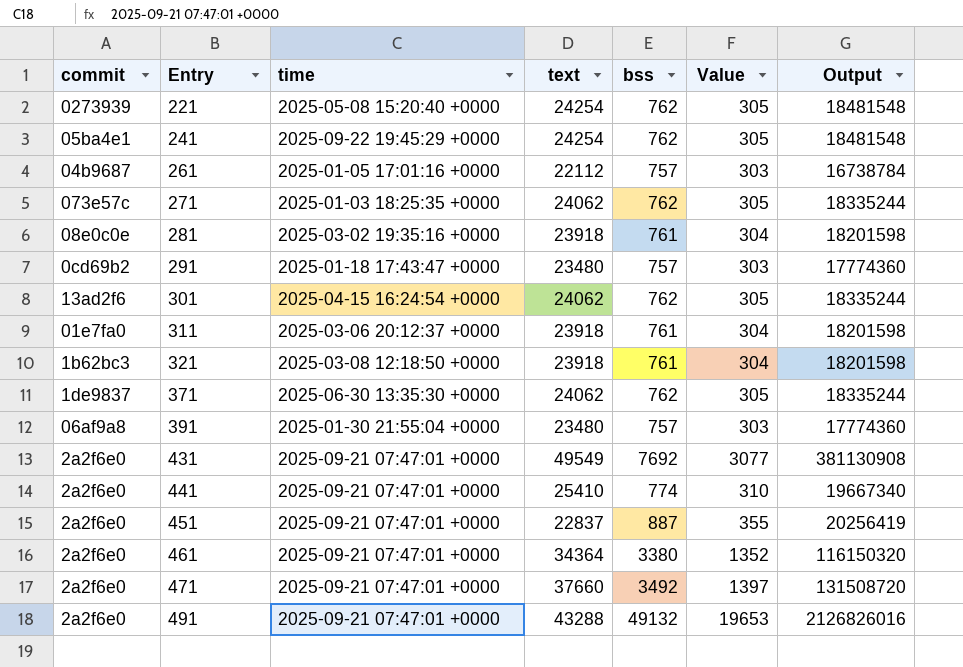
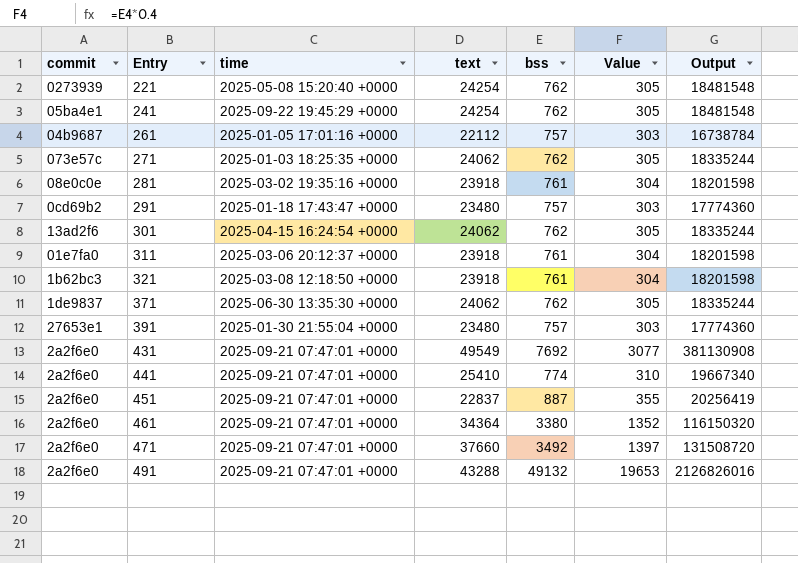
391 | commit: 06af9a8 -> 27653e1

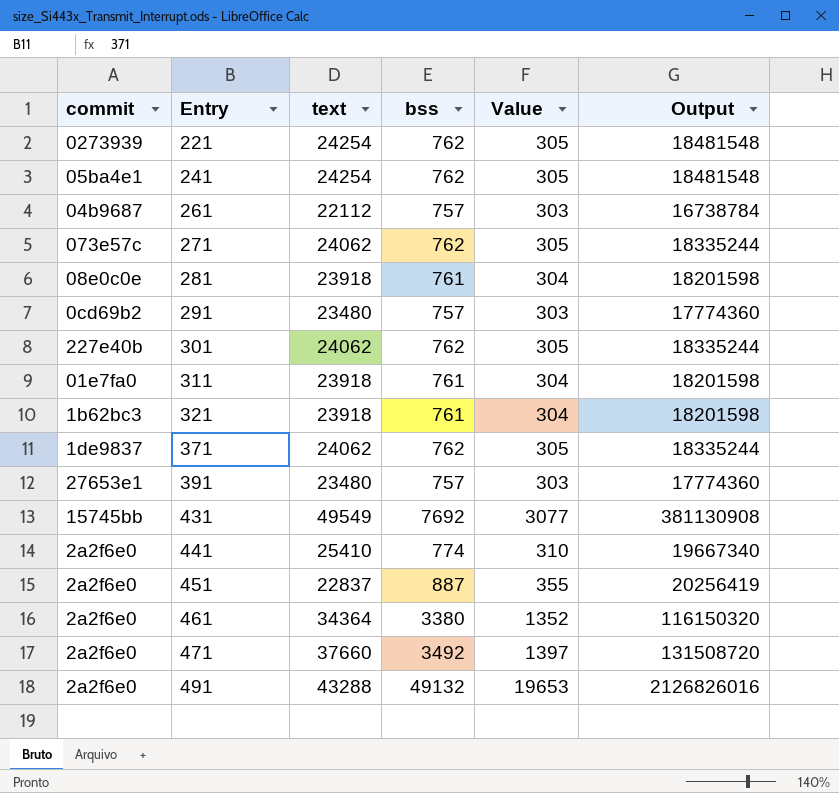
column time | position: 3 -> none
301 | commit: 13ad2f6 -> 227e40b
431 | commit: 2a2f6e0 -> 15745bb

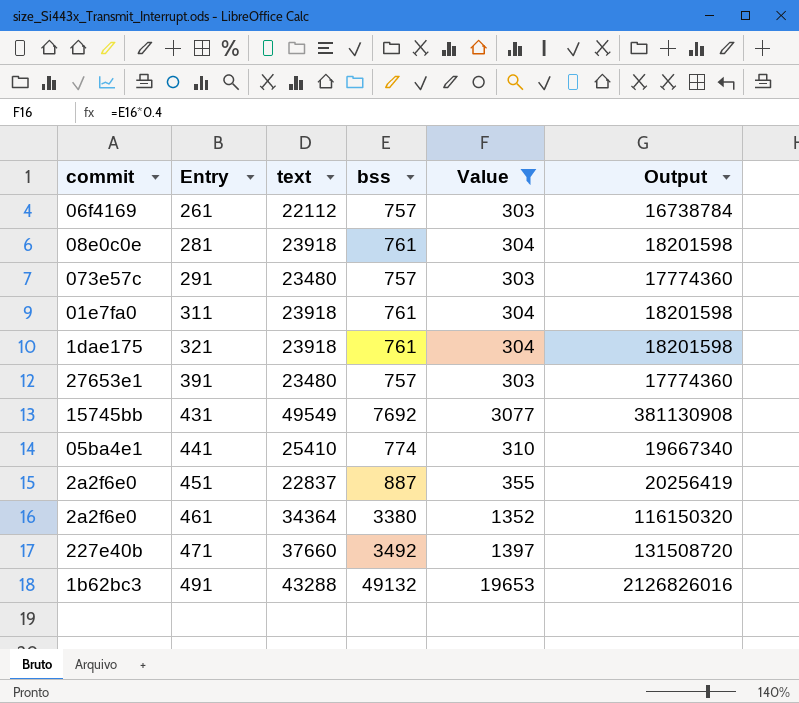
filter: none -> Value != 305
261 | commit: 04b9687 -> 06f4169
291 | commit: 0cd69b2 -> 073e57c
321 | commit: 1b62bc3 -> 1dae175
441 | commit: 2a2f6e0 -> 05ba4e1
471 | commit: 2a2f6e0 -> 227e40b
491 | commit: 2a2f6e0 -> 1b62bc3

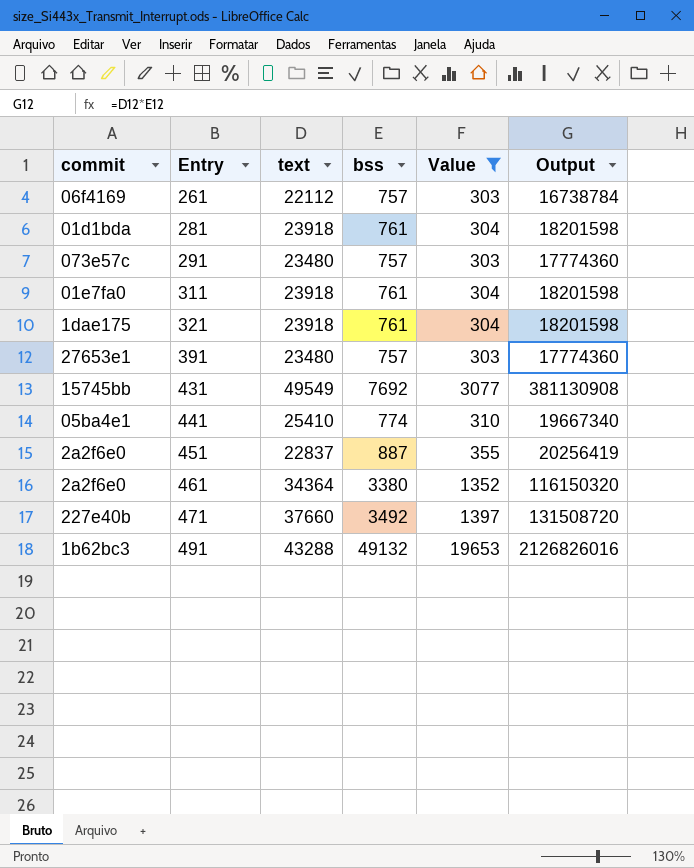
281 | commit: 08e0c0e -> 01d1bda

